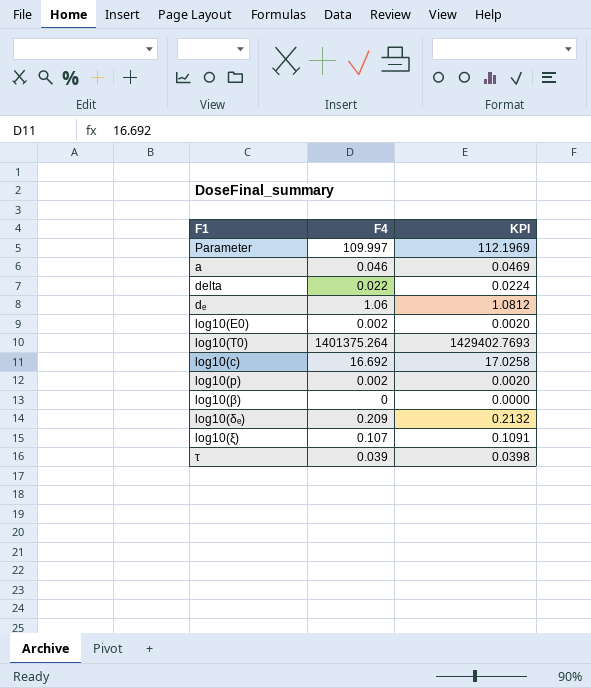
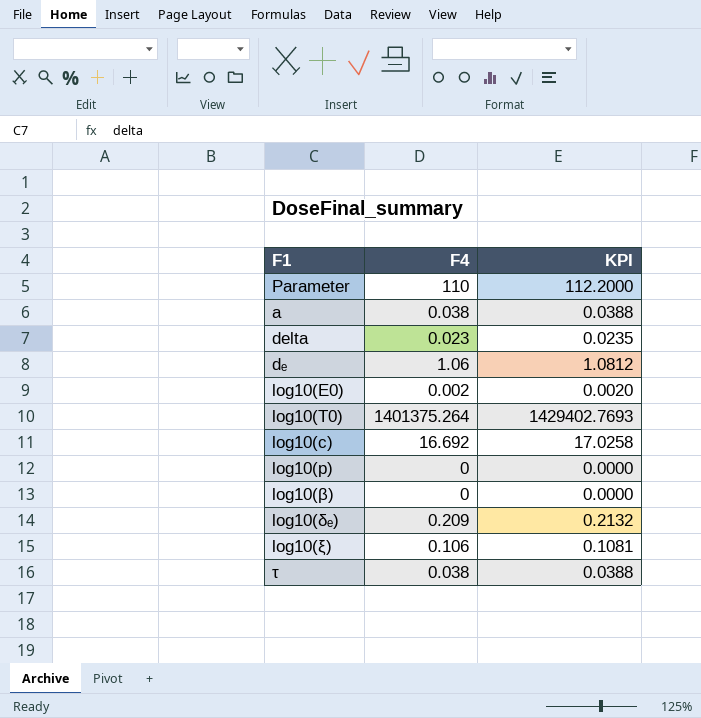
Parameter | F4: 109.997 -> 110
Parameter | KPI: 112.1969 -> 112.2000
a | F4: 0.046 -> 0.038
a | KPI: 0.0469 -> 0.0388
delta | F4: 0.022 -> 0.023
delta | KPI: 0.0224 -> 0.0235
log10(p) | F4: 0.002 -> 0
log10(p) | KPI: 0.0020 -> 0.0000
log10(ξ) | F4: 0.107 -> 0.106
log10(ξ) | KPI: 0.1091 -> 0.1081
τ | F4: 0.039 -> 0.038
τ | KPI: 0.0398 -> 0.0388

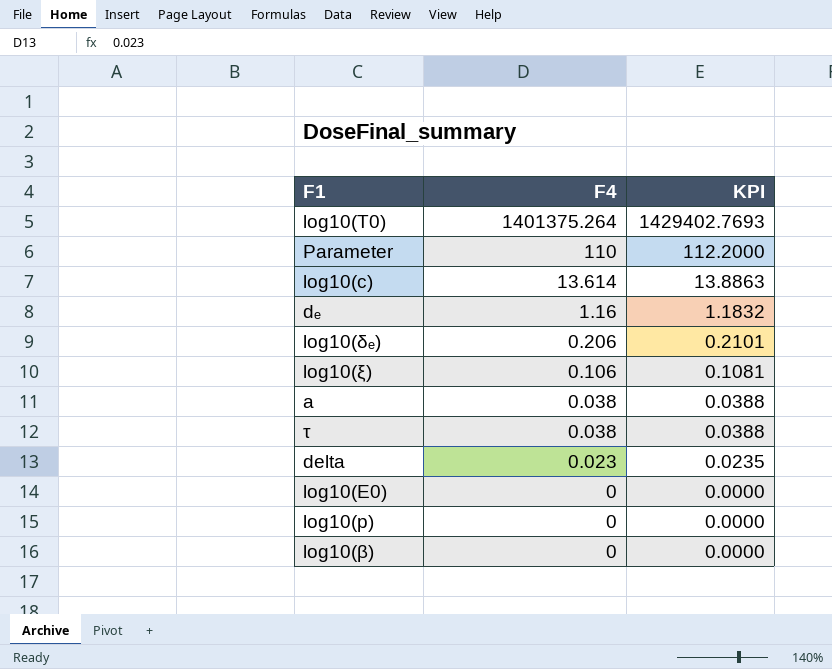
row order: none -> F4 descending
log10(c) | F4: 16.692 -> 13.614
log10(c) | KPI: 17.0258 -> 13.8863
dₑ | F4: 1.06 -> 1.16
dₑ | KPI: 1.0812 -> 1.1832
log10(δₑ) | F4: 0.209 -> 0.206
log10(δₑ) | KPI: 0.2132 -> 0.2101
log10(E0) | F4: 0.002 -> 0
log10(E0) | KPI: 0.0020 -> 0.0000

